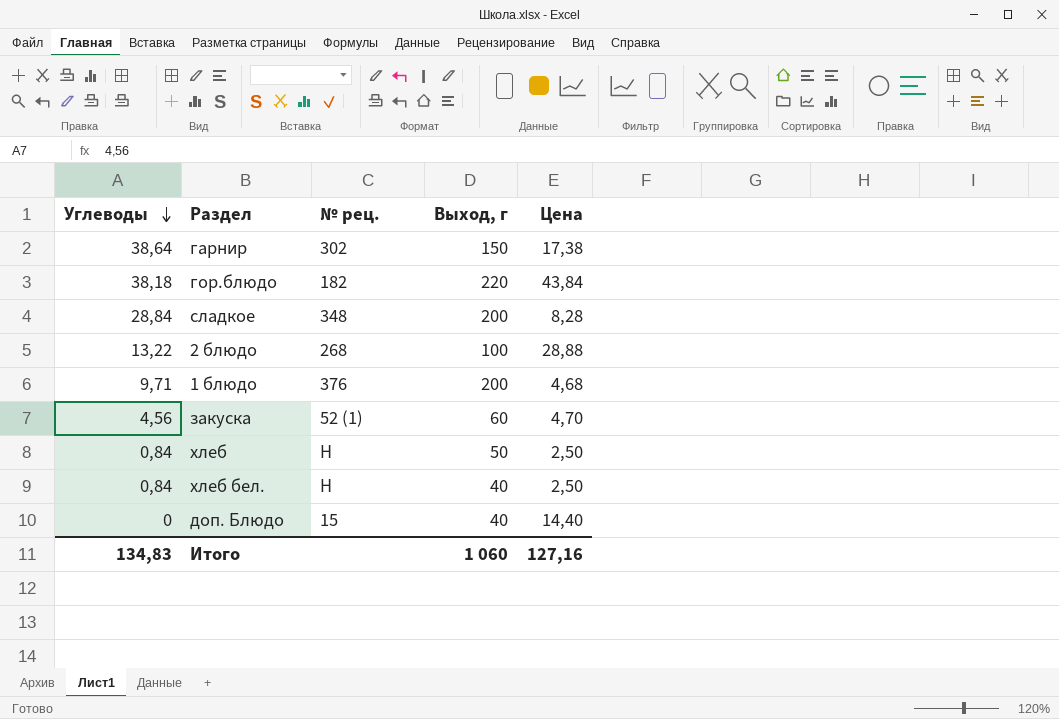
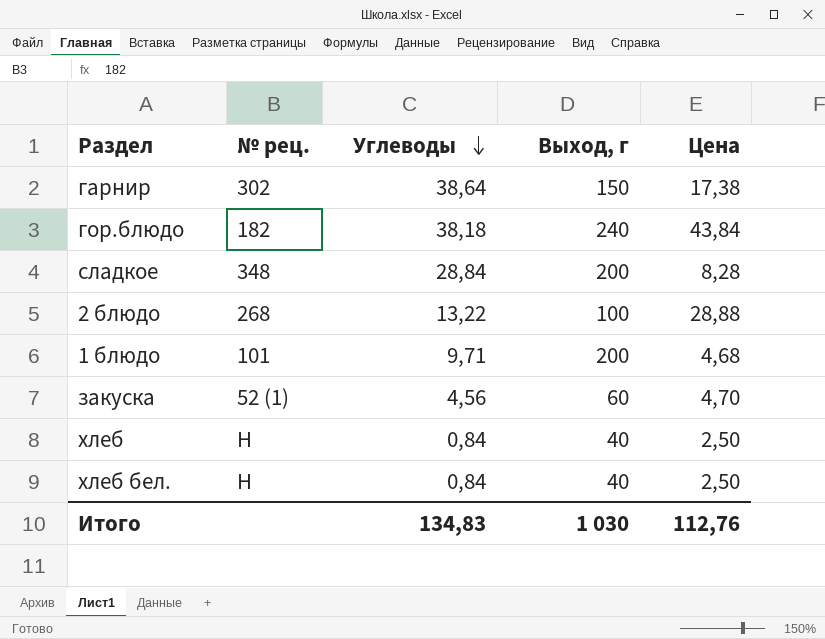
column Углеводы | position: 1 -> 3
row доп. Блюдо: 0 | 15 | 40 | 14,40 -> none
гор.блюдо | Выход, г: 220 -> 240
1 блюдо | № рец.: 376 -> 101
хлеб | Выход, г: 50 -> 40
Итого | Выход, г: 1 060 -> 1 030
Итого | Цена: 127,16 -> 112,76

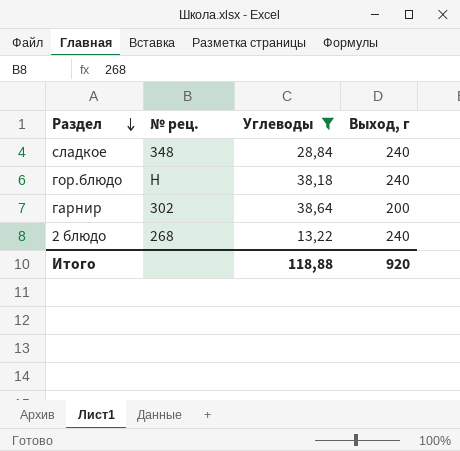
filter: none -> Углеводы >= 13,22
row order: Углеводы descending -> Раздел descending
column Цена | position: 5 -> none
сладкое | Выход, г: 200 -> 240
гор.блюдо | № рец.: 182 -> Н
гарнир | Выход, г: 150 -> 200
2 блюдо | Выход, г: 100 -> 240
Итого | Углеводы: 134,83 -> 118,88
Итого | Выход, г: 1 030 -> 920

